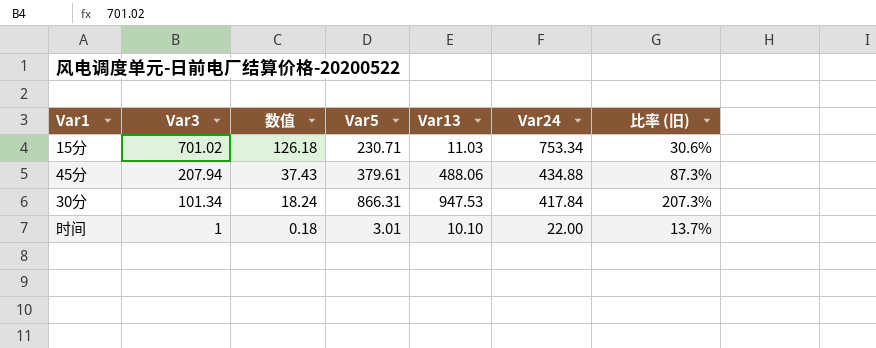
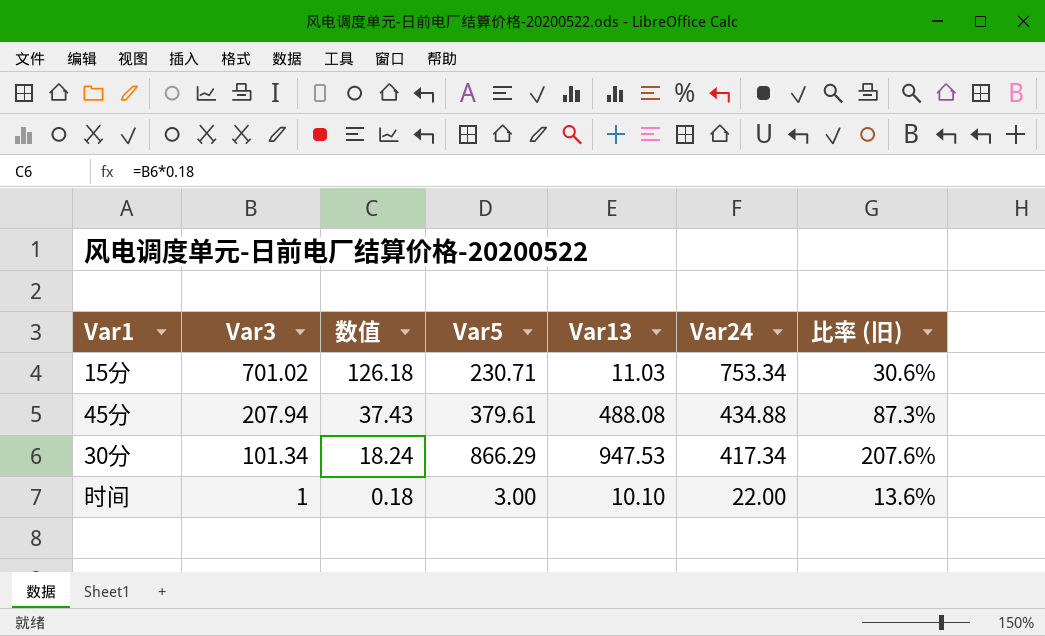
45分 | Var13: 488.06 -> 488.08
30分 | Var5: 866.31 -> 866.29
30分 | Var24: 417.84 -> 417.34
30分 | 比率 (旧): 207.3% -> 207.6%
时间 | Var5: 3.01 -> 3.00
时间 | 比率 (旧): 13.7% -> 13.6%

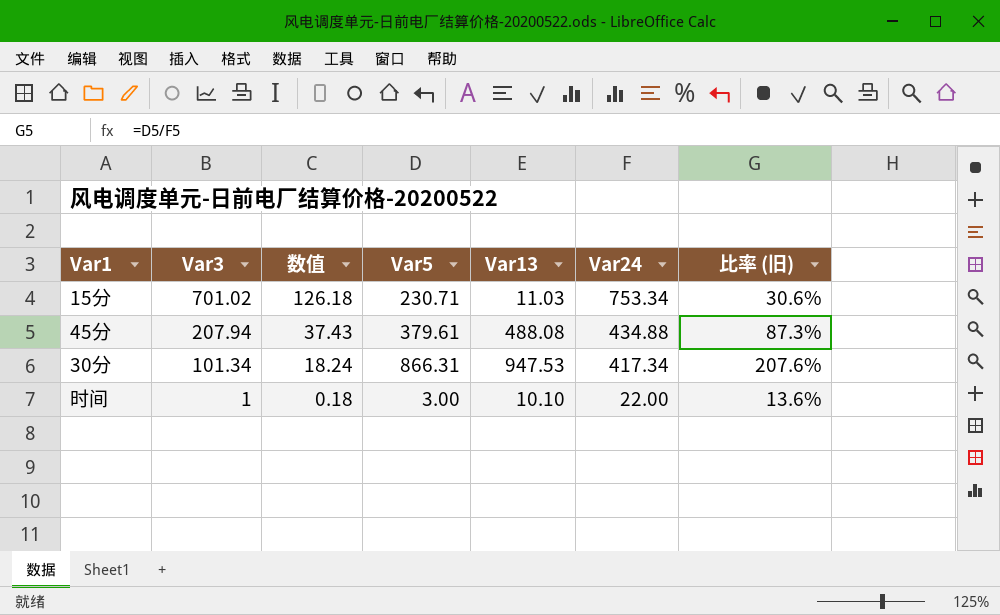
30分 | Var5: 866.29 -> 866.31

